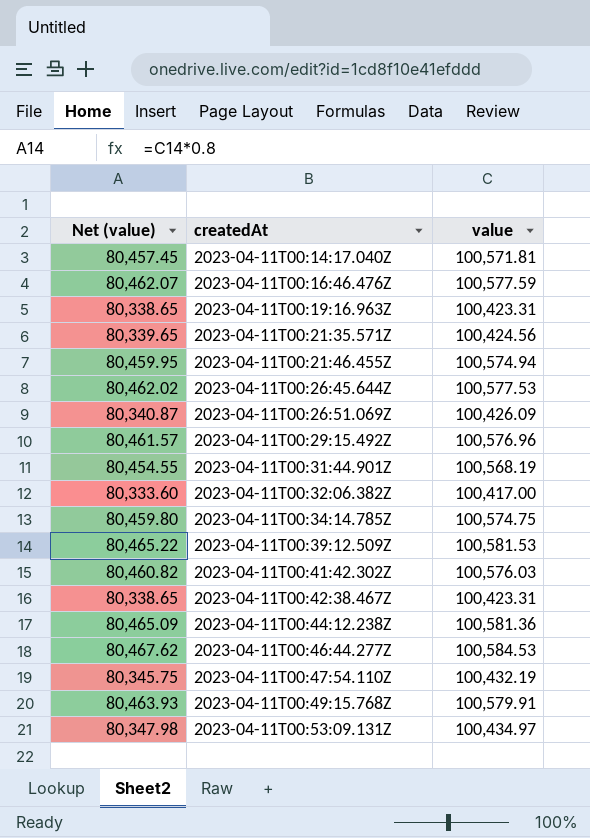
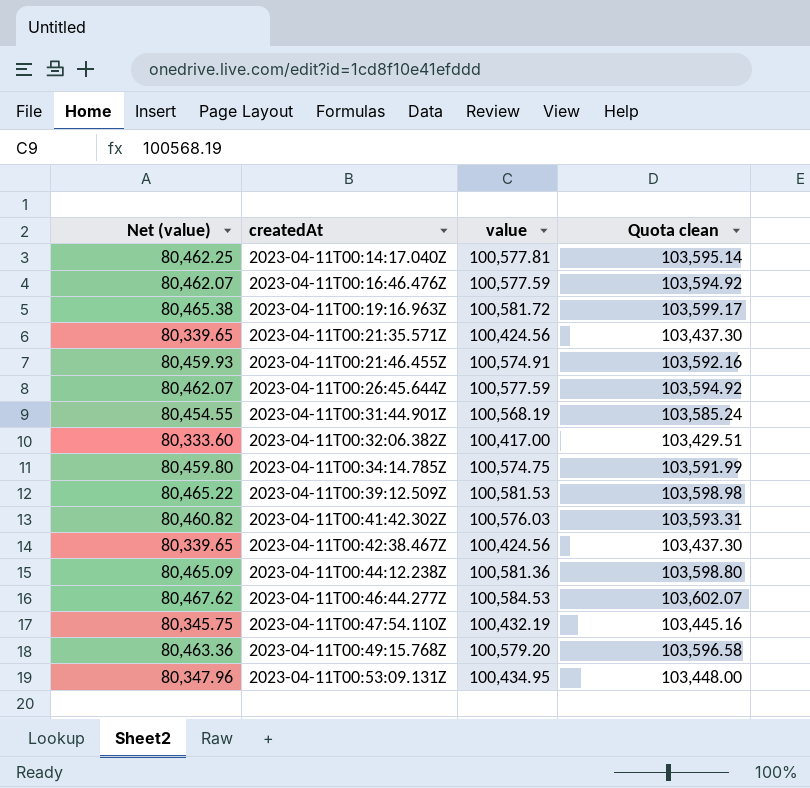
column Quota clean | formula: none -> [value] * 1.03
row 2023-04-11T00:26:51.069Z: 80,340.87 | 100,426.09 -> none
row 2023-04-11T00:29:15.492Z: 80,461.57 | 100,576.96 -> none
2023-04-11T00:14:17.040Z | Net (value): 80,457.45 -> 80,462.25
2023-04-11T00:14:17.040Z | value: 100,571.81 -> 100,577.81
2023-04-11T00:19:16.963Z | Net (value): 80,338.65 -> 80,465.38
2023-04-11T00:19:16.963Z | value: 100,423.31 -> 100,581.72
2023-04-11T00:21:46.455Z | Net (value): 80,459.95 -> 80,459.93
2023-04-11T00:21:46.455Z | value: 100,574.94 -> 100,574.91
2023-04-11T00:26:45.644Z | Net (value): 80,462.02 -> 80,462.07
2023-04-11T00:26:45.644Z | value: 100,577.53 -> 100,577.59
2023-04-11T00:42:38.467Z | Net (value): 80,338.65 -> 80,339.65
2023-04-11T00:42:38.467Z | value: 100,423.31 -> 100,424.56
2023-04-11T00:49:15.768Z | Net (value): 80,463.93 -> 80,463.36
2023-04-11T00:49:15.768Z | value: 100,579.91 -> 100,579.20
2023-04-11T00:53:09.131Z | Net (value): 80,347.98 -> 80,347.96
2023-04-11T00:53:09.131Z | value: 100,434.97 -> 100,434.95

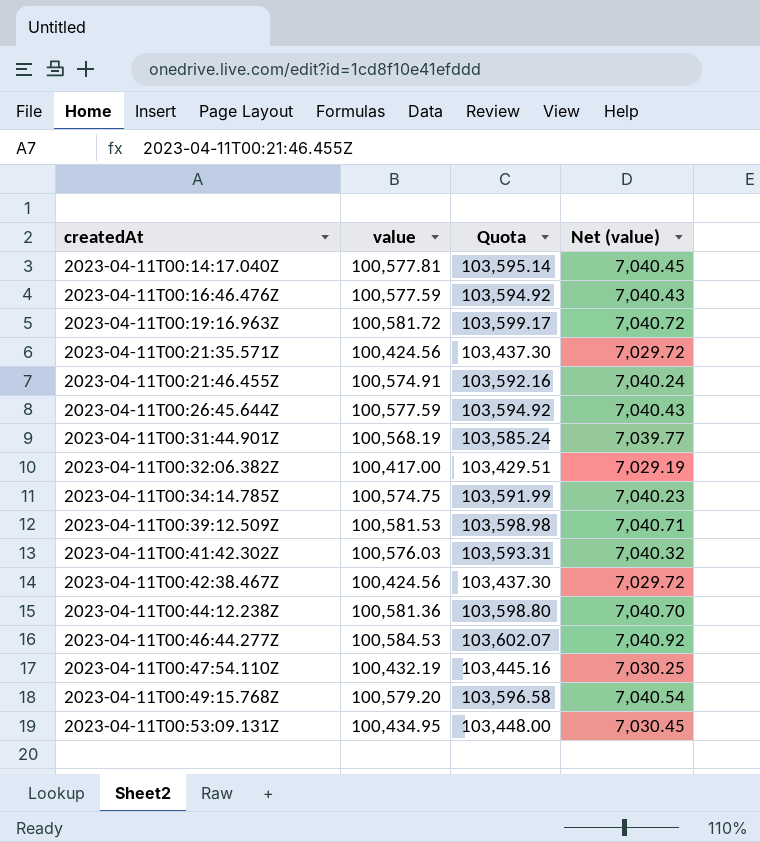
column name: Quota clean -> Quota
column Net (value) | formula: [value] * 0.8 -> [value] * 0.07
column Net (value) | position: 1 -> 4

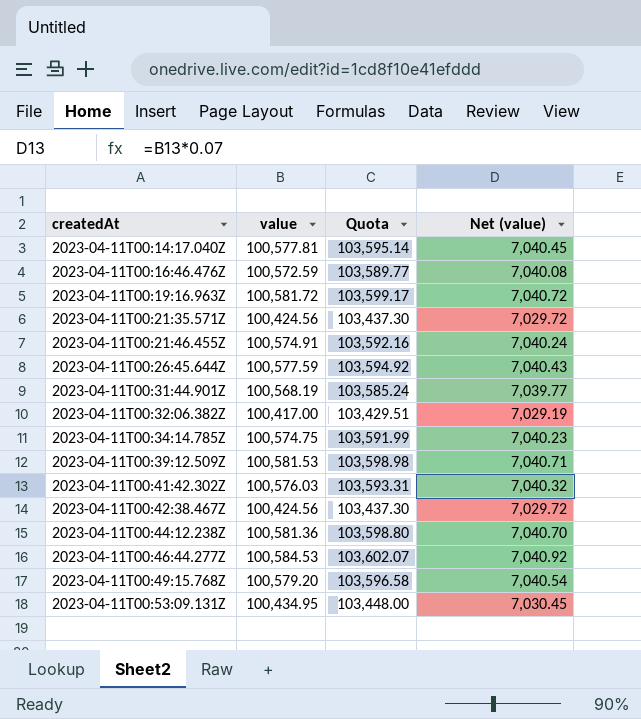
row 2023-04-11T00:47:54.110Z: 100,432.19 | 103,445.16 | 7,030.25 -> none
2023-04-11T00:16:46.476Z | value: 100,577.59 -> 100,572.59
2023-04-11T00:16:46.476Z | Quota: 103,594.92 -> 103,589.77
2023-04-11T00:16:46.476Z | Net (value): 7,040.43 -> 7,040.08

